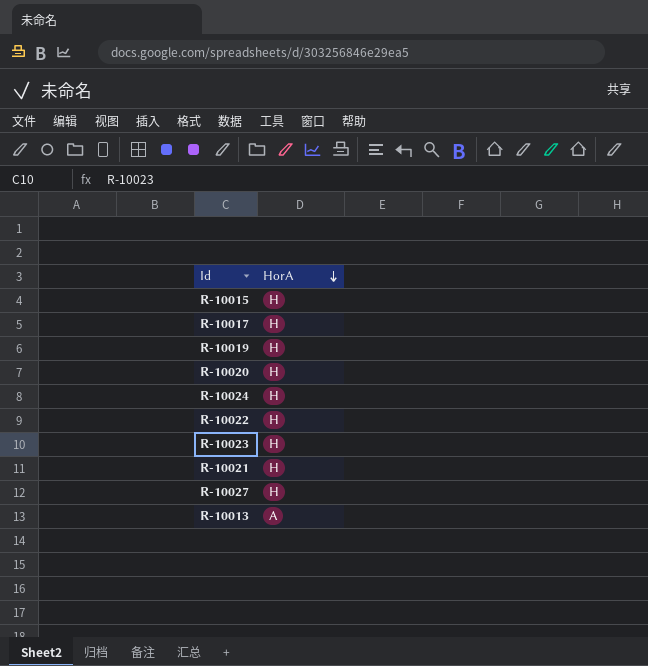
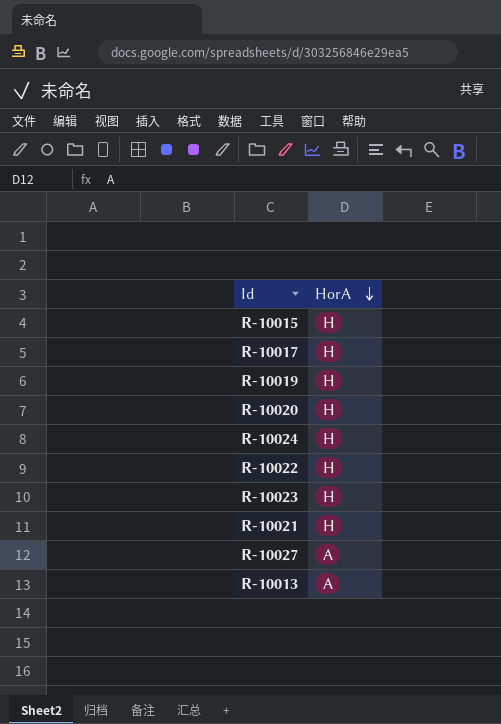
R-10027 | HorA: H -> A

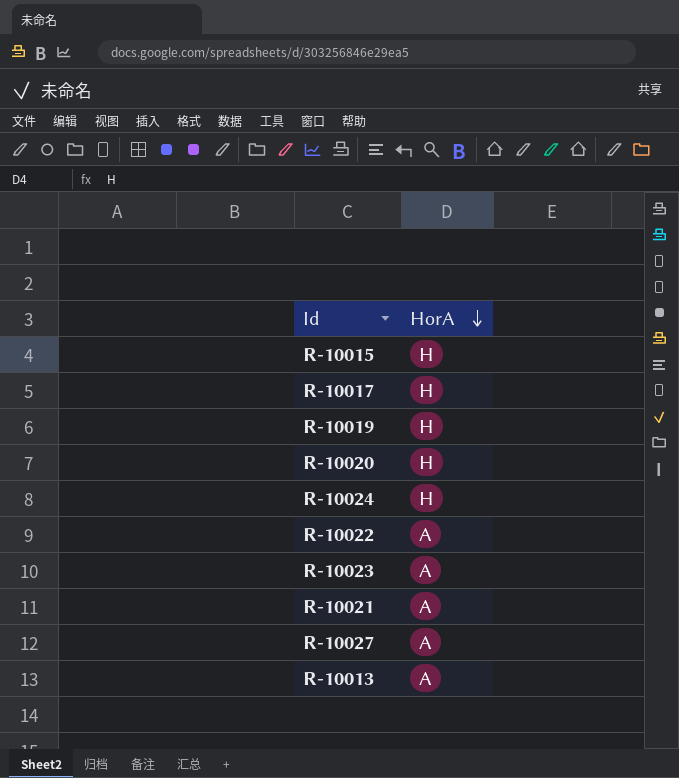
R-10022 | HorA: H -> A
R-10023 | HorA: H -> A
R-10021 | HorA: H -> A

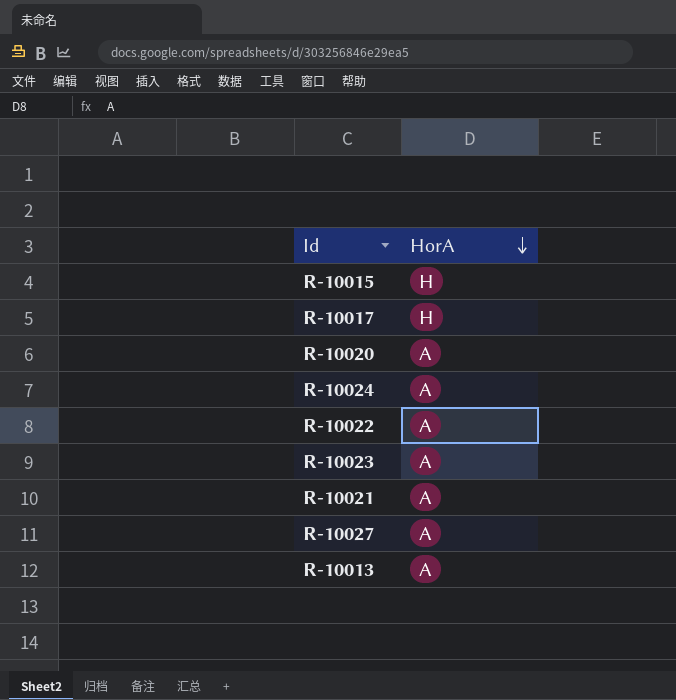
row R-10019: H -> none
R-10020 | HorA: H -> A
R-10024 | HorA: H -> A

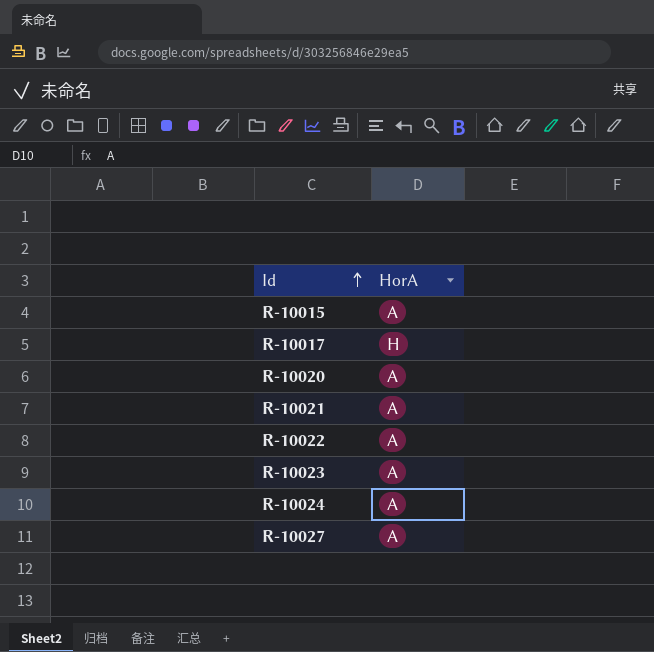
row order: HorA descending -> Id ascending
row R-10013: A -> none
R-10015 | HorA: H -> A

